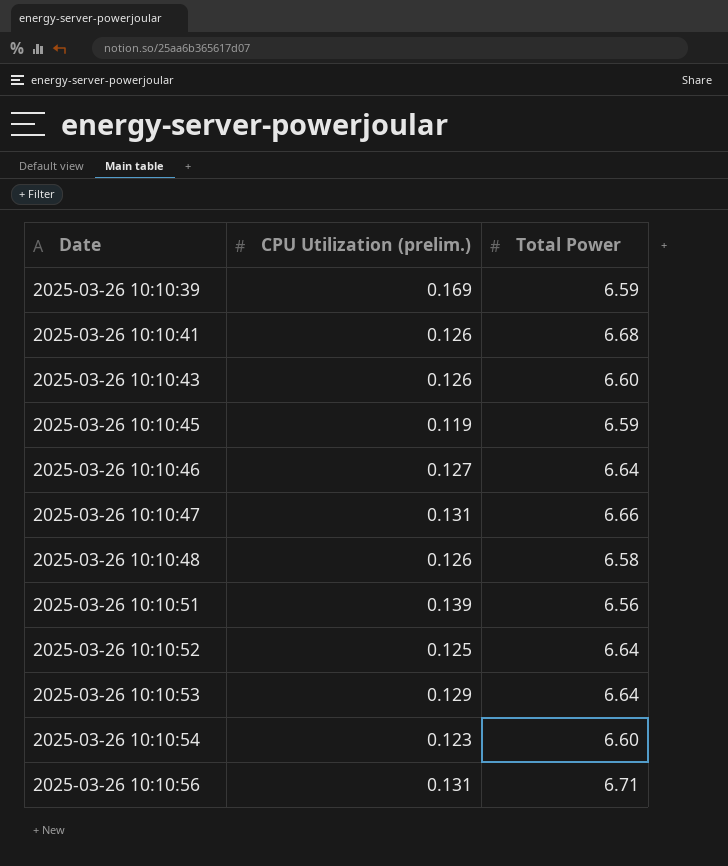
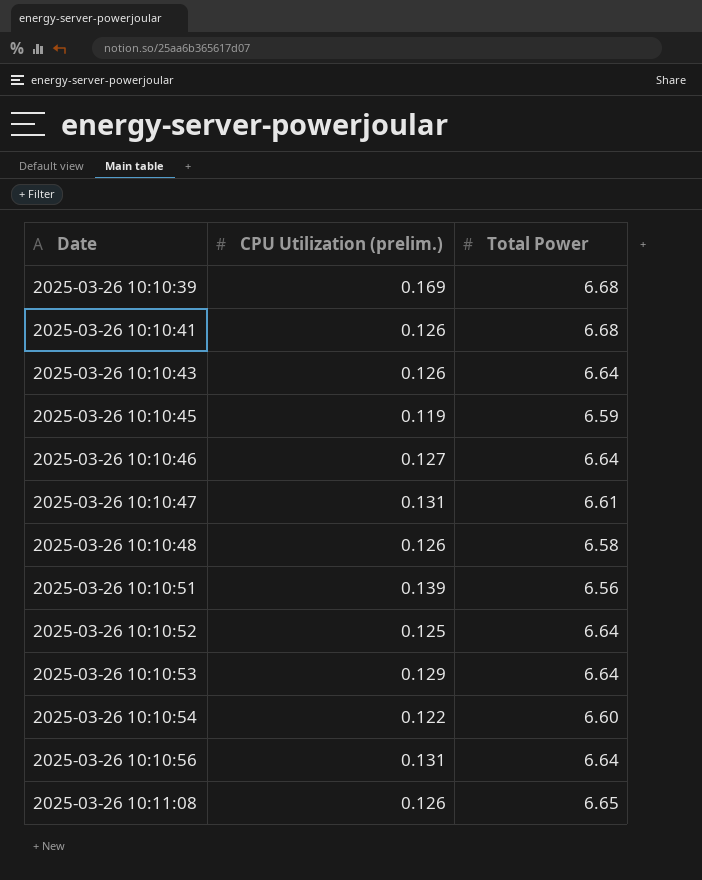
2025-03-26 10:10:39 | Total Power: 6.59 -> 6.68
2025-03-26 10:10:43 | Total Power: 6.60 -> 6.64
2025-03-26 10:10:47 | Total Power: 6.66 -> 6.61
2025-03-26 10:10:54 | CPU Utilization (prelim.): 0.123 -> 0.122
2025-03-26 10:10:56 | Total Power: 6.71 -> 6.64
row 2025-03-26 10:11:08: none -> 0.126 | 6.65

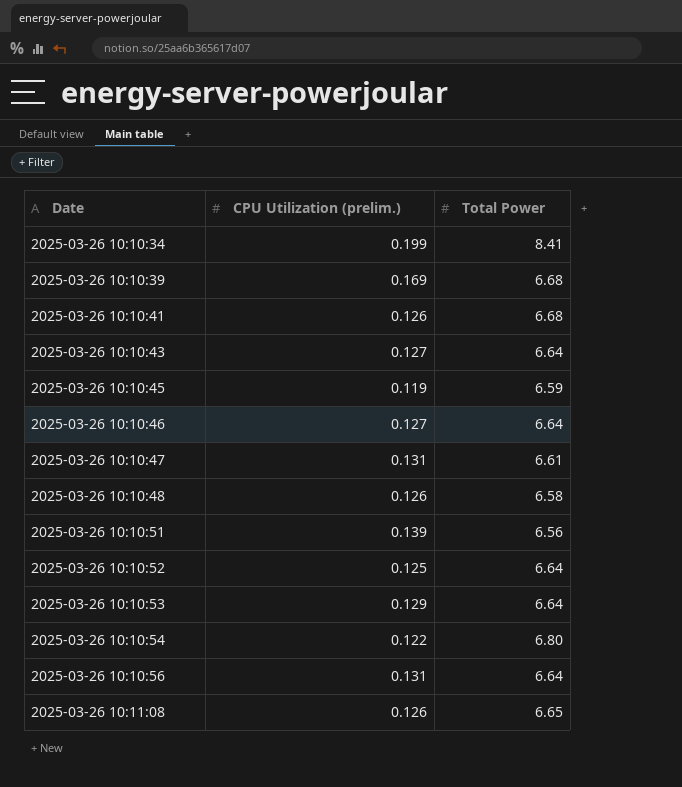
row 2025-03-26 10:10:34: none -> 0.199 | 8.41
2025-03-26 10:10:43 | CPU Utilization (prelim.): 0.126 -> 0.127
2025-03-26 10:10:54 | Total Power: 6.60 -> 6.80

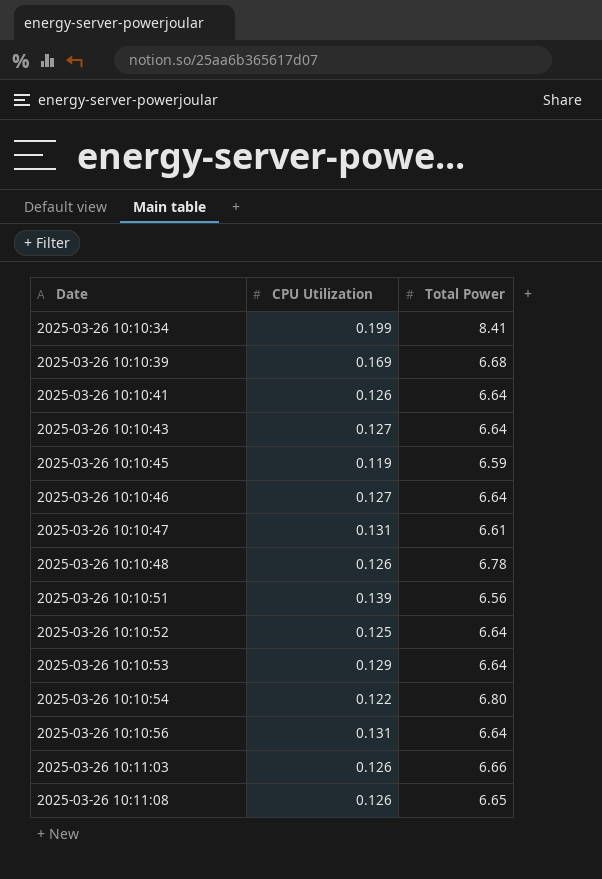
column name: CPU Utilization (prelim.) -> CPU Utilization
2025-03-26 10:10:41 | Total Power: 6.68 -> 6.64
2025-03-26 10:10:48 | Total Power: 6.58 -> 6.78
row 2025-03-26 10:11:03: none -> 0.126 | 6.66

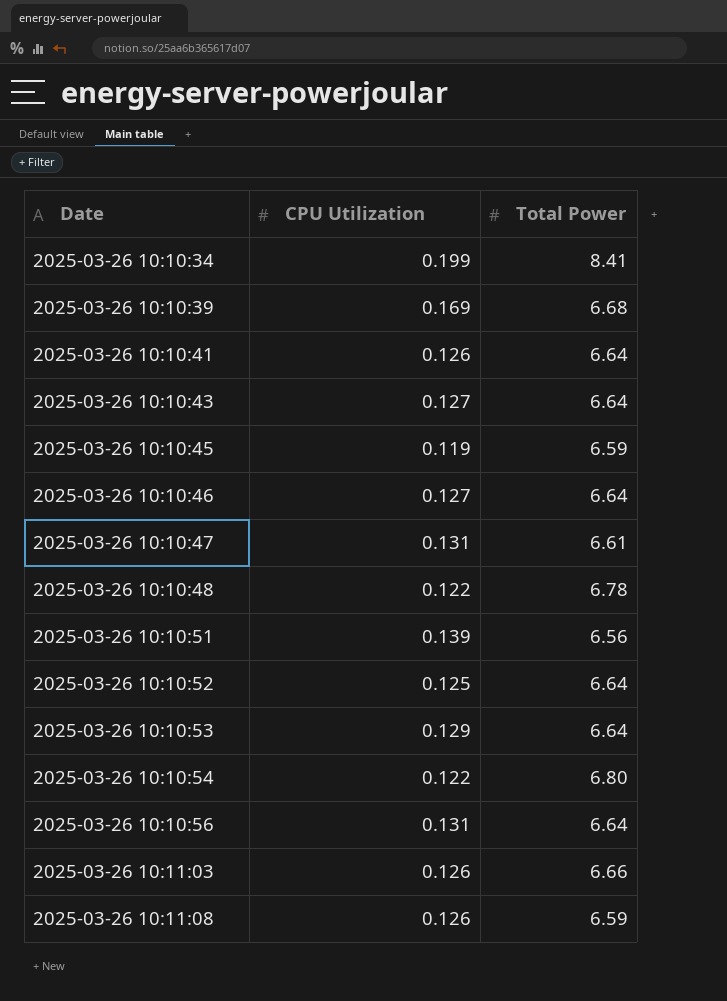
2025-03-26 10:10:48 | CPU Utilization: 0.126 -> 0.122
2025-03-26 10:11:08 | Total Power: 6.65 -> 6.59

